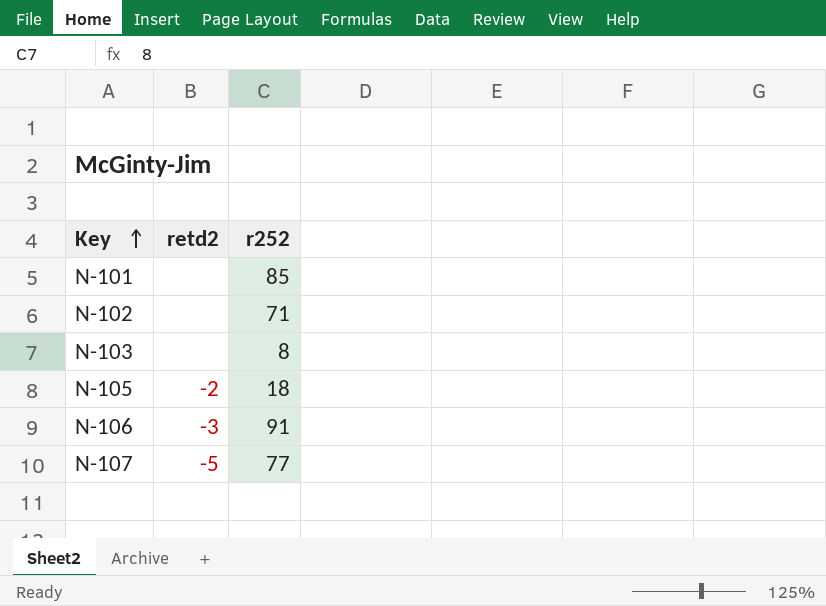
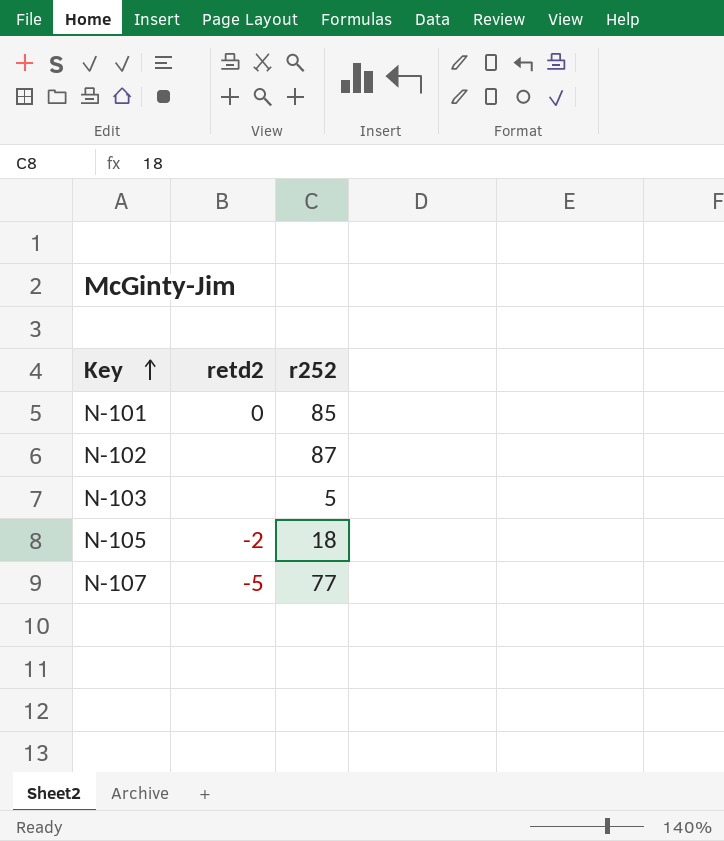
row N-106: -3 | 91 -> none
N-101 | retd2: none -> 0
N-102 | r252: 71 -> 87
N-103 | r252: 8 -> 5

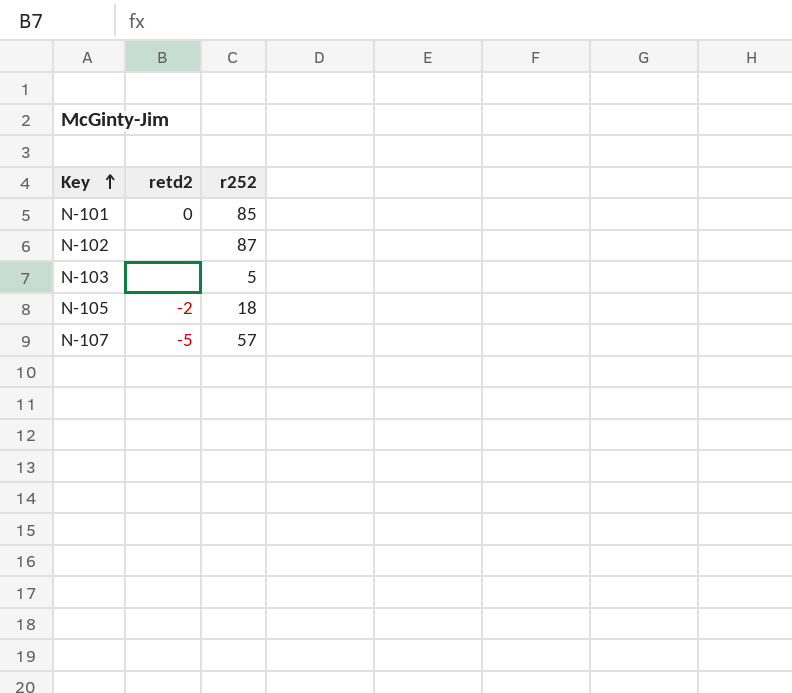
N-107 | r252: 77 -> 57

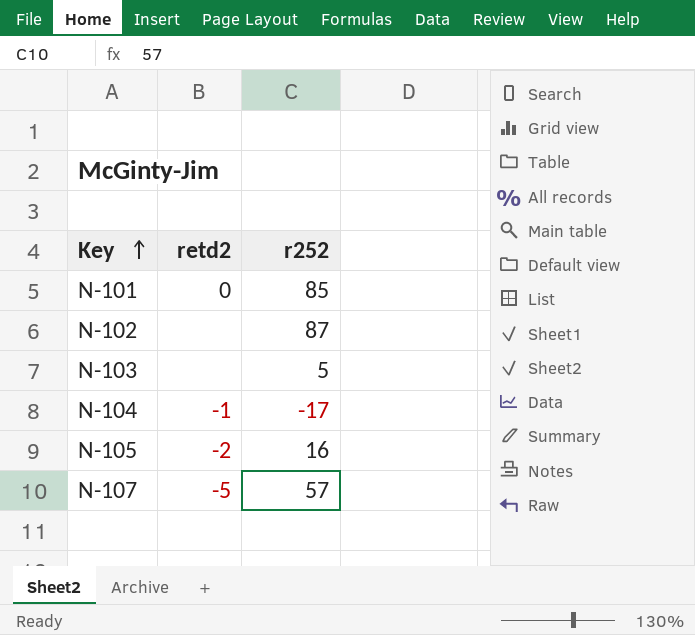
row N-104: none -> -1 | -17
N-105 | r252: 18 -> 16

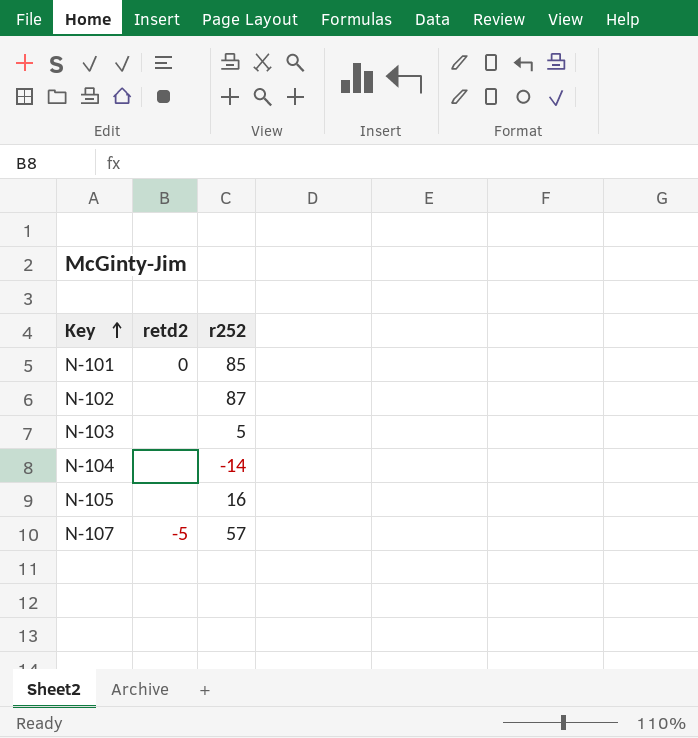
N-104 | retd2: -1 -> none
N-104 | r252: -17 -> -14
N-105 | retd2: -2 -> none

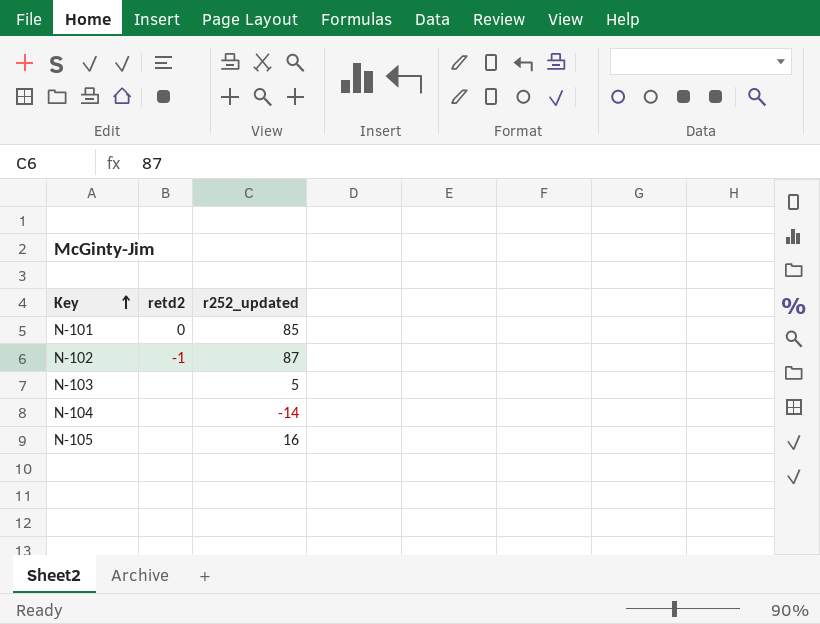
column name: r252 -> r252_updated
row N-107: -5 | 57 -> none
N-102 | retd2: none -> -1

